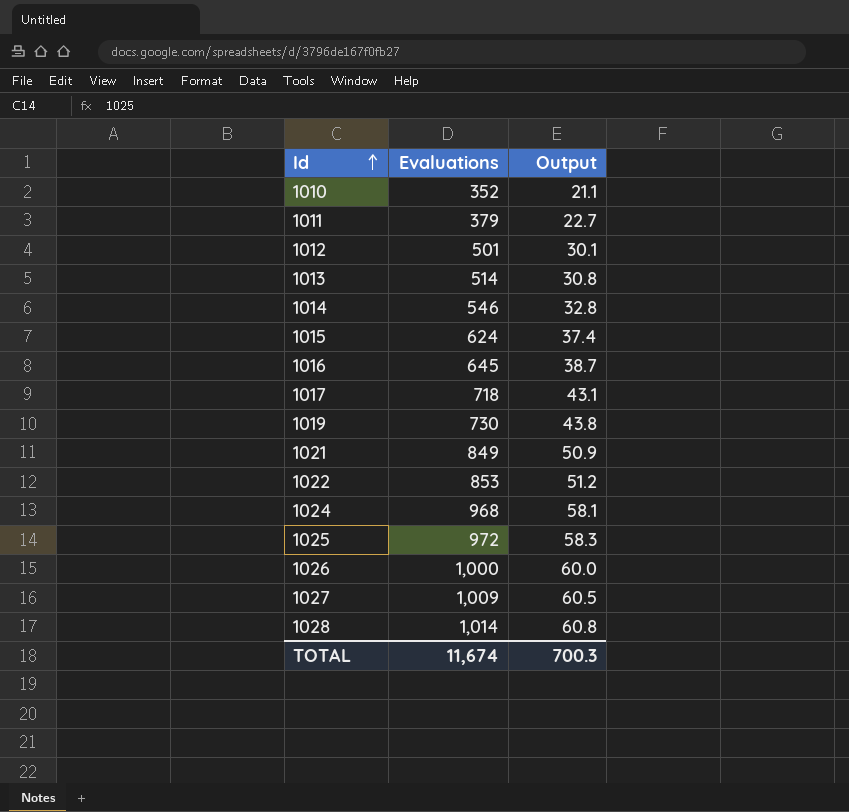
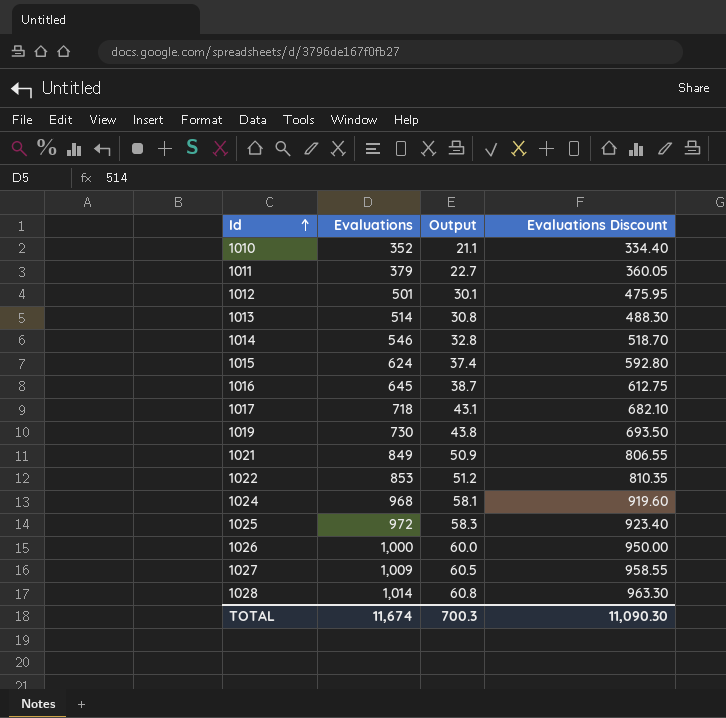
column Evaluations Discount | formula: none -> [Evaluations] * 0.95

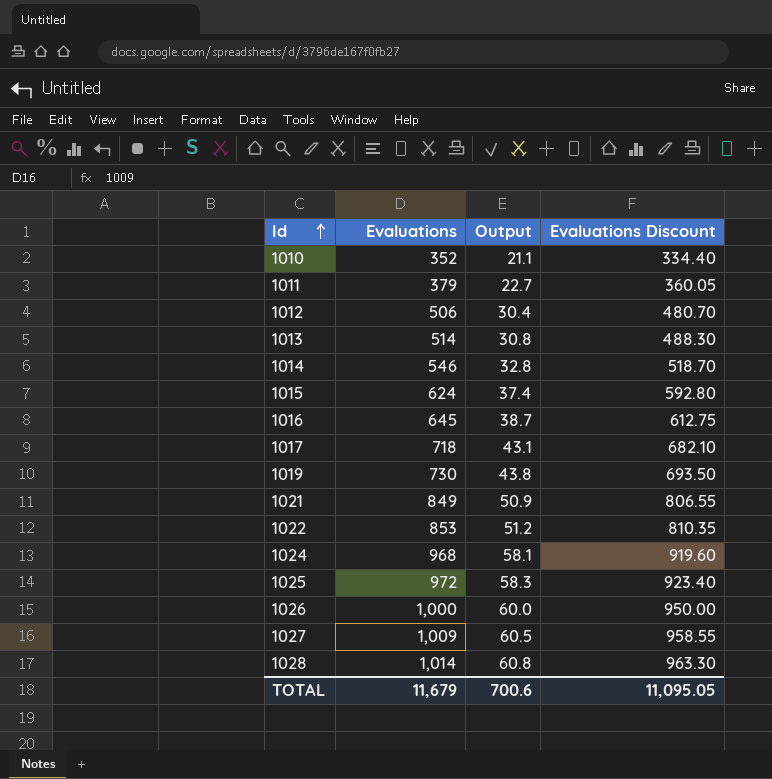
1012 | Evaluations: 501 -> 506
1012 | Output: 30.1 -> 30.4
1012 | Evaluations Discount: 475.95 -> 480.70
TOTAL | Evaluations: 11,674 -> 11,679
TOTAL | Output: 700.3 -> 700.6
TOTAL | Evaluations Discount: 11,090.30 -> 11,095.05

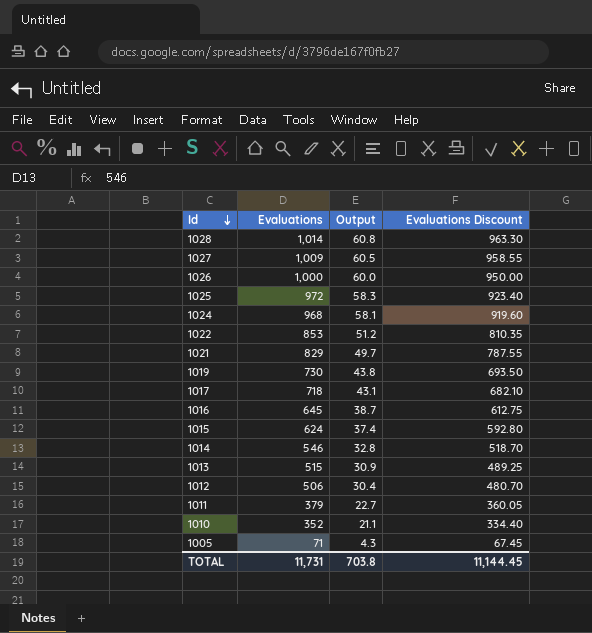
row order: Id ascending -> Id descending
1021 | Evaluations: 849 -> 829
1021 | Output: 50.9 -> 49.7
1021 | Evaluations Discount: 806.55 -> 787.55
1013 | Evaluations: 514 -> 515
1013 | Output: 30.8 -> 30.9
1013 | Evaluations Discount: 488.30 -> 489.25
row 1005: none -> 71 | 4.3 | 67.45
TOTAL | Evaluations: 11,679 -> 11,731
TOTAL | Output: 700.6 -> 703.8
TOTAL | Evaluations Discount: 11,095.05 -> 11,144.45

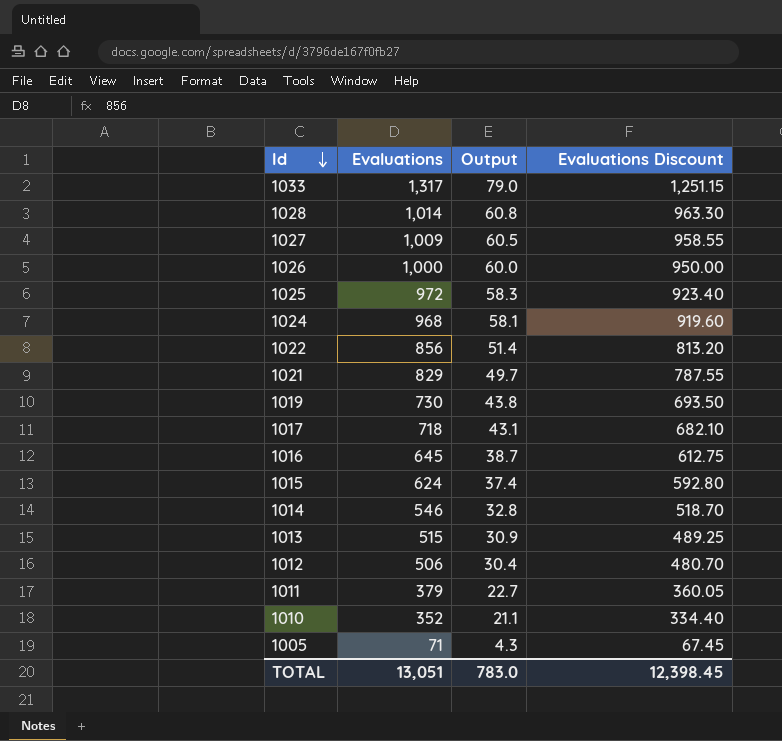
row 1033: none -> 1,317 | 79.0 | 1,251.15
1022 | Evaluations: 853 -> 856
1022 | Output: 51.2 -> 51.4
1022 | Evaluations Discount: 810.35 -> 813.20
TOTAL | Evaluations: 11,731 -> 13,051
TOTAL | Output: 703.8 -> 783.0
TOTAL | Evaluations Discount: 11,144.45 -> 12,398.45

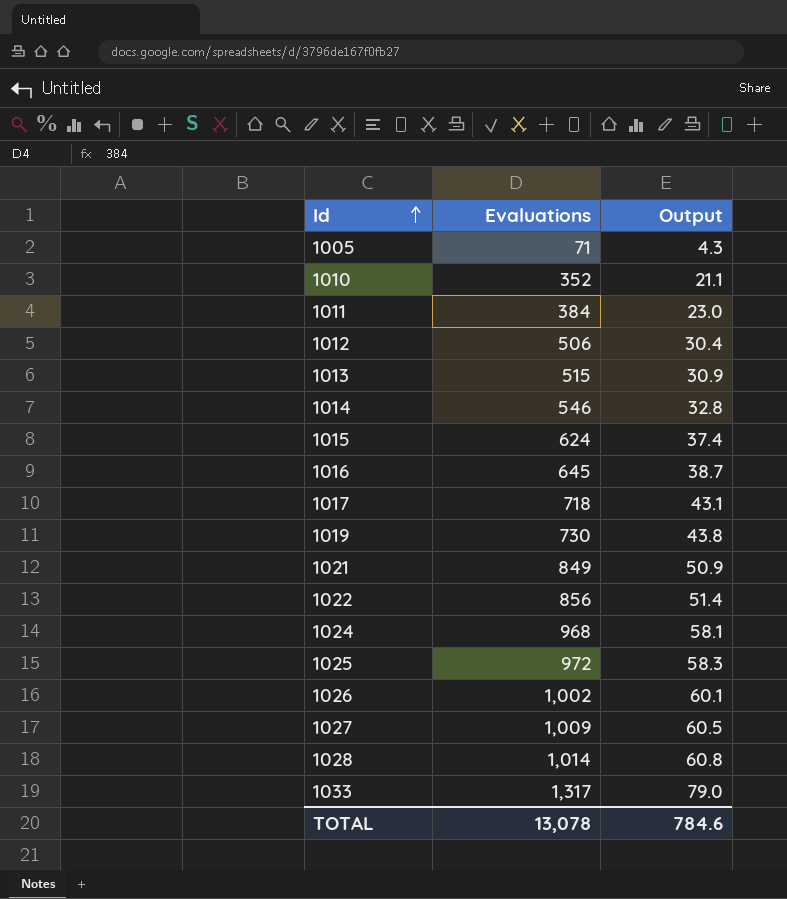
row order: Id descending -> Id ascending
column Evaluations Discount | formula: [Evaluations] * 0.95 -> none
1011 | Evaluations: 379 -> 384
1011 | Output: 22.7 -> 23.0
1021 | Evaluations: 829 -> 849
1021 | Output: 49.7 -> 50.9
1026 | Evaluations: 1,000 -> 1,002
1026 | Output: 60.0 -> 60.1
TOTAL | Evaluations: 13,051 -> 13,078
TOTAL | Output: 783.0 -> 784.6

